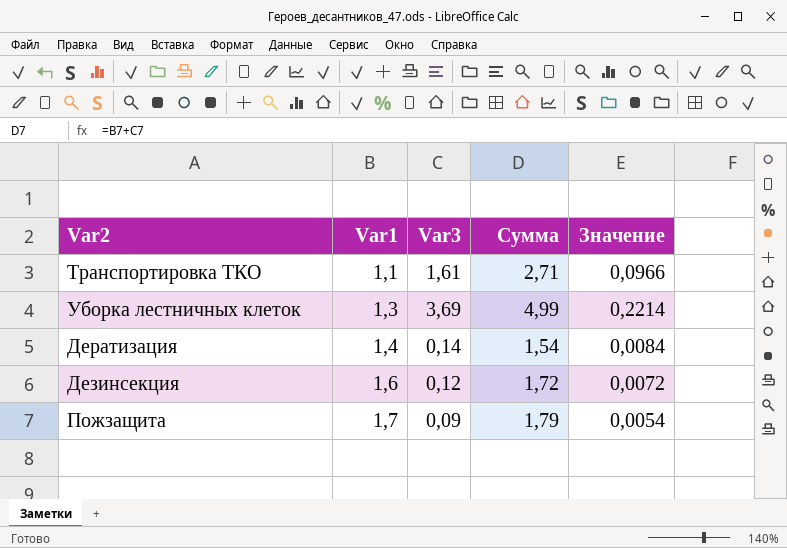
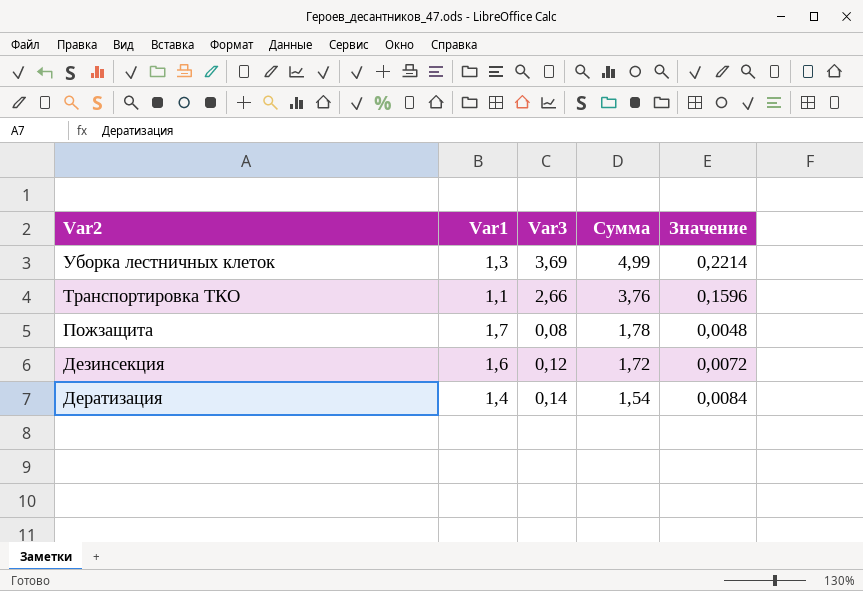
row order: Var1 ascending -> Сумма descending
Транспортировка ТКО | Var3: 1,61 -> 2,66
Транспортировка ТКО | Сумма: 2,71 -> 3,76
Транспортировка ТКО | Значение: 0,0966 -> 0,1596
Пожзащита | Var3: 0,09 -> 0,08
Пожзащита | Сумма: 1,79 -> 1,78
Пожзащита | Значение: 0,0054 -> 0,0048

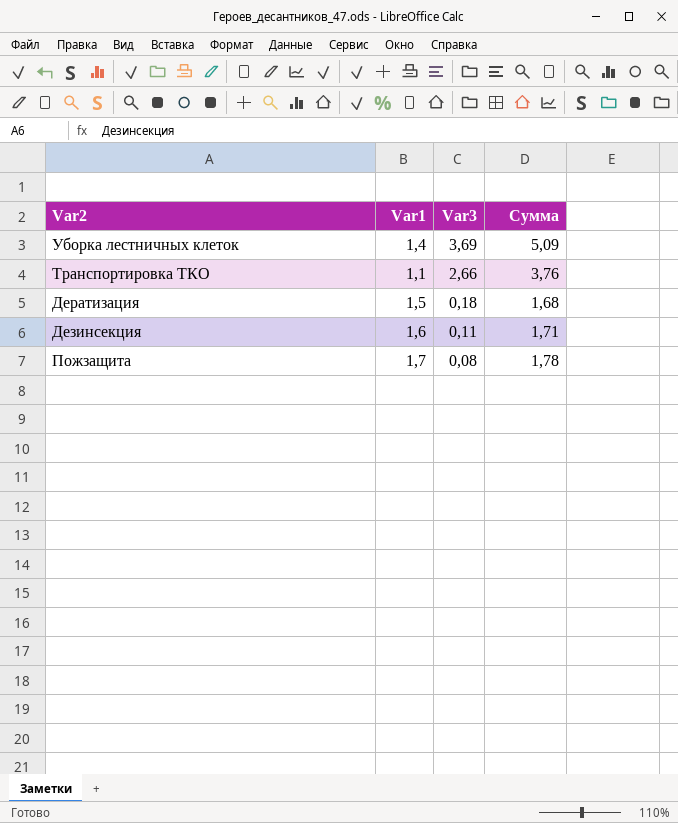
row order: Сумма descending -> Var3 descending
column Значение | formula: [Var3] * 0,06 -> none
Уборка лестничных клеток | Var1: 1,3 -> 1,4
Уборка лестничных клеток | Сумма: 4,99 -> 5,09
Дератизация | Var1: 1,4 -> 1,5
Дератизация | Var3: 0,14 -> 0,18
Дератизация | Сумма: 1,54 -> 1,68
Дезинсекция | Var3: 0,12 -> 0,11
Дезинсекция | Сумма: 1,72 -> 1,71

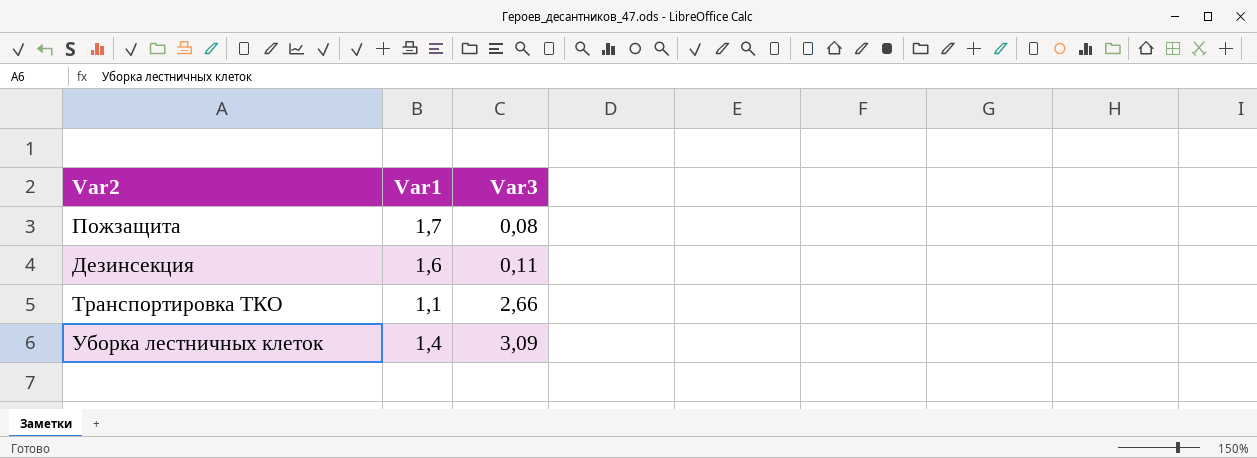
row order: Var3 descending -> Var3 ascending
column Сумма | formula: [Var1] + [Var3] -> none
row Дератизация: 1,5 | 0,18 | 1,68 -> none
Уборка лестничных клеток | Var3: 3,69 -> 3,09

